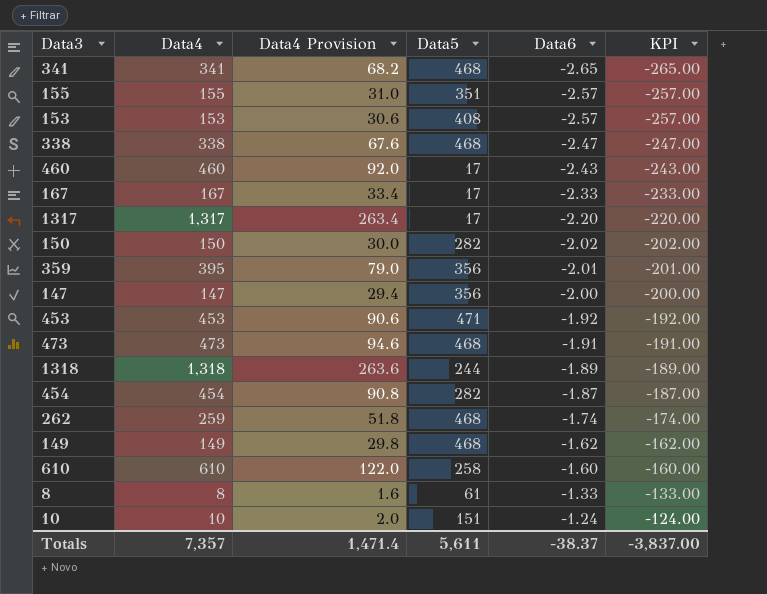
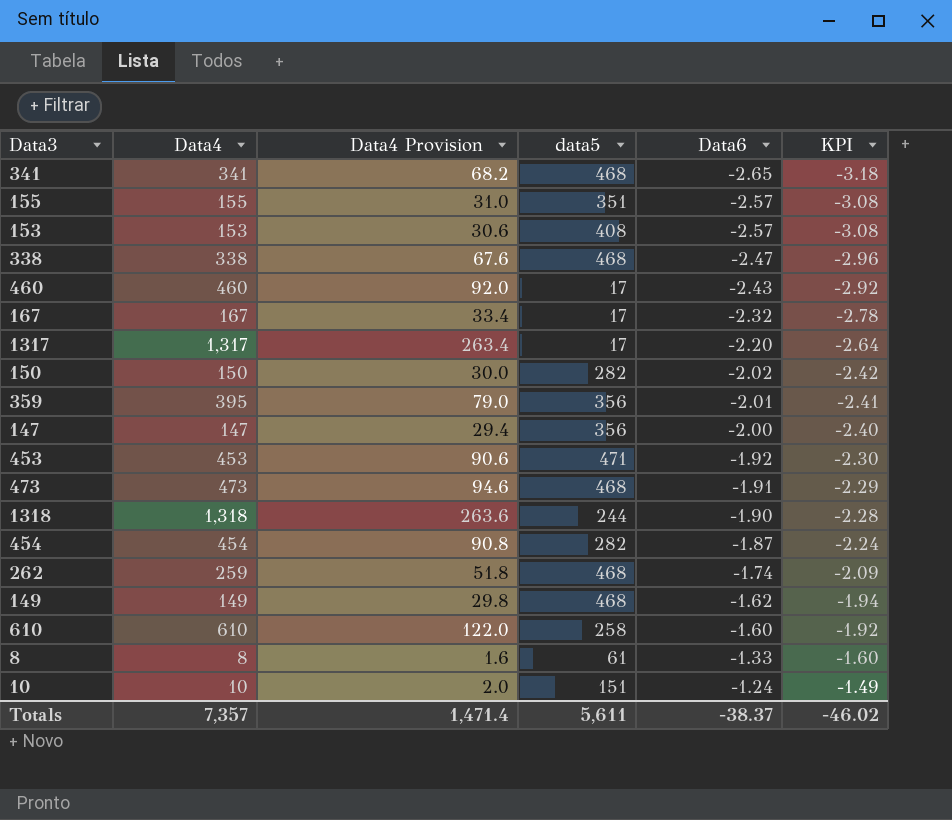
column name: Data5 -> data5
column KPI | formula: [Data6] * 100 -> [Data6] * 1.2
167 | Data6: -2.33 -> -2.32
1318 | Data6: -1.89 -> -1.90
Totals | KPI: -3,837.00 -> -46.02

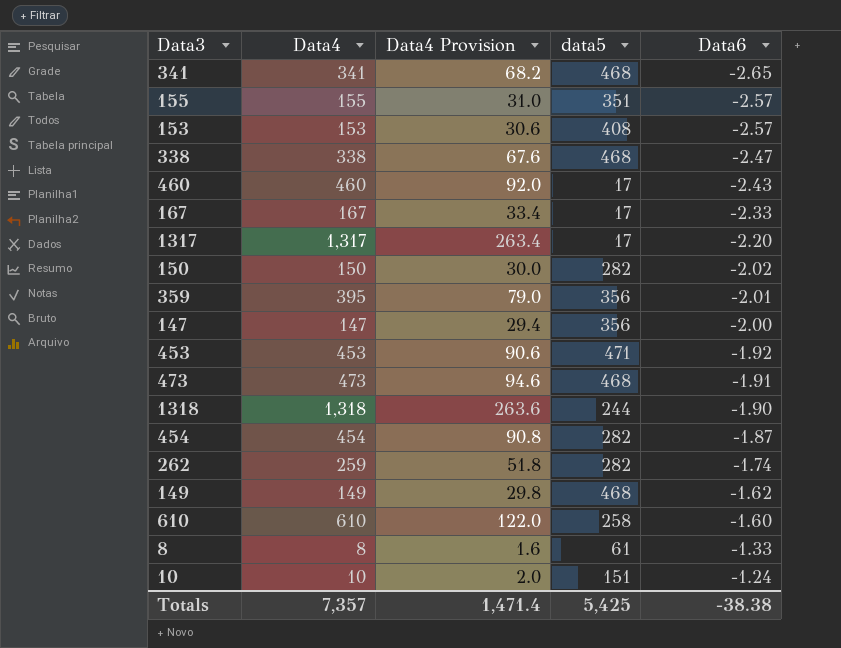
column KPI | formula: [Data6] * 1.2 -> none
167 | Data6: -2.32 -> -2.33
262 | data5: 468 -> 282
Totals | data5: 5,611 -> 5,425
Totals | Data6: -38.37 -> -38.38

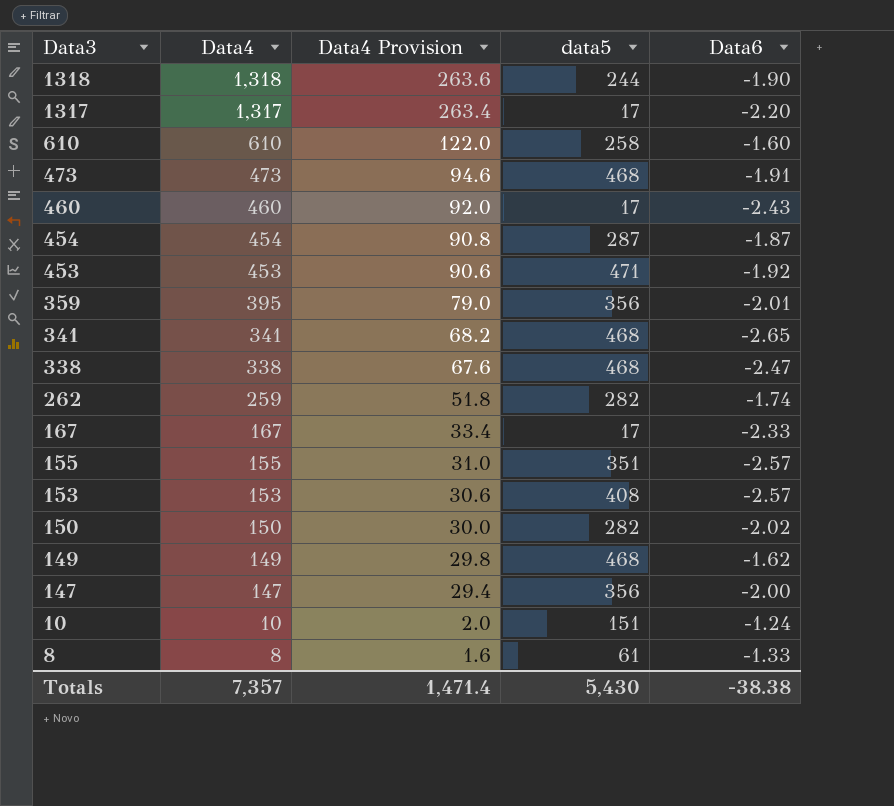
row order: Data6 ascending -> Data3 descending
454 | data5: 282 -> 287
Totals | data5: 5,425 -> 5,430

